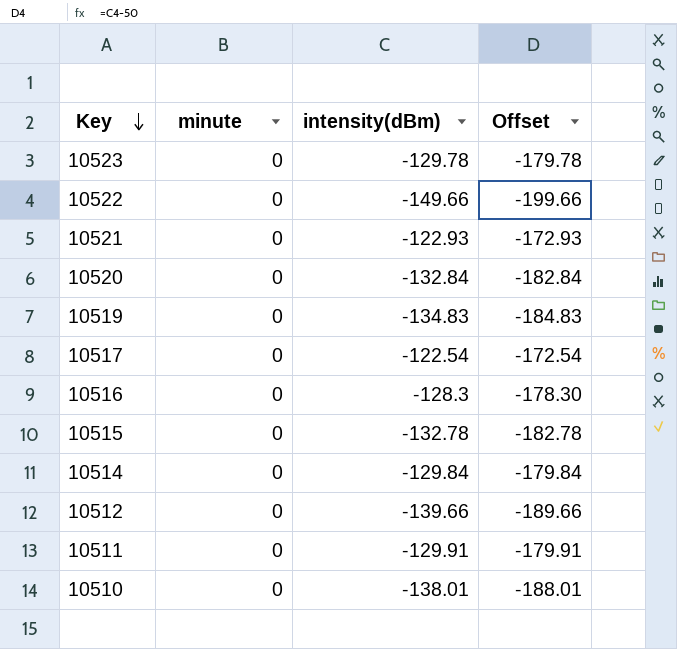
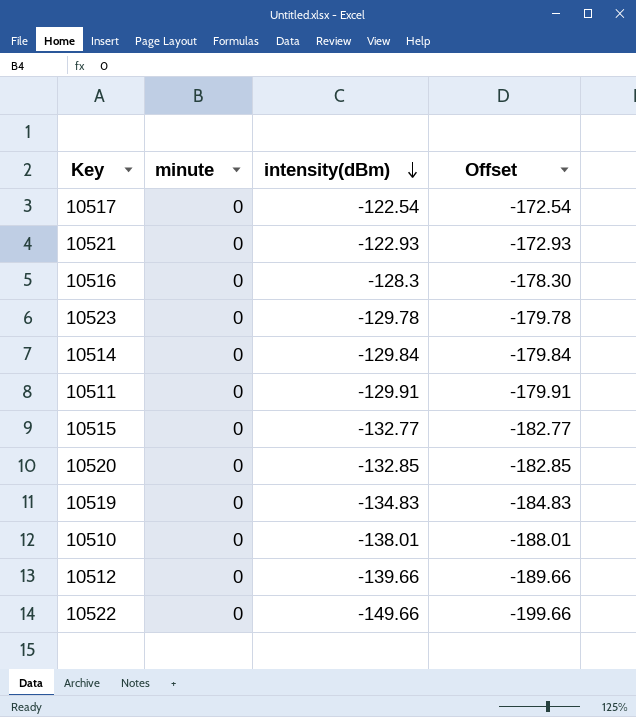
row order: Key descending -> intensity(dBm) descending
10515 | intensity(dBm): -132.78 -> -132.77
10515 | Offset: -182.78 -> -182.77
10520 | intensity(dBm): -132.84 -> -132.85
10520 | Offset: -182.84 -> -182.85

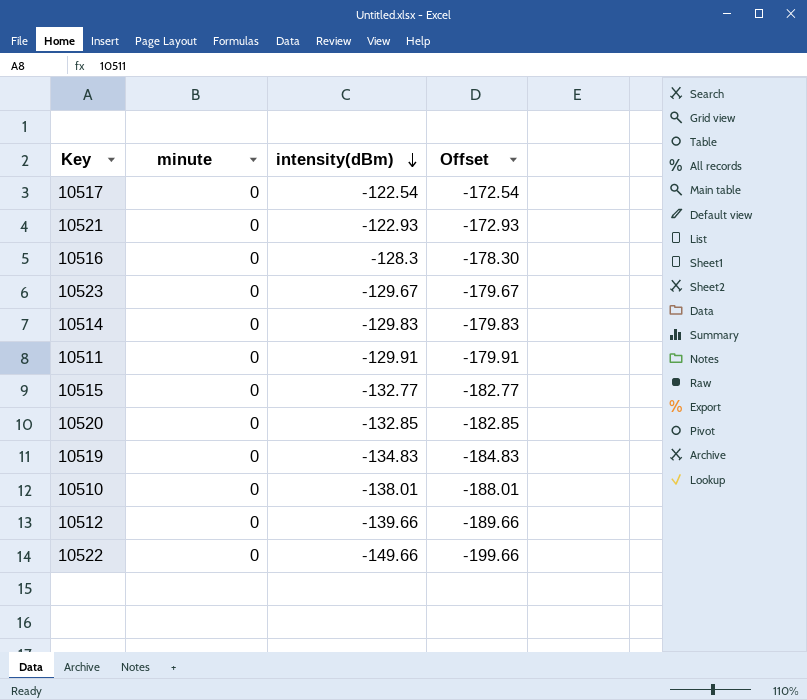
10523 | intensity(dBm): -129.78 -> -129.67
10523 | Offset: -179.78 -> -179.67
10514 | intensity(dBm): -129.84 -> -129.83
10514 | Offset: -179.84 -> -179.83

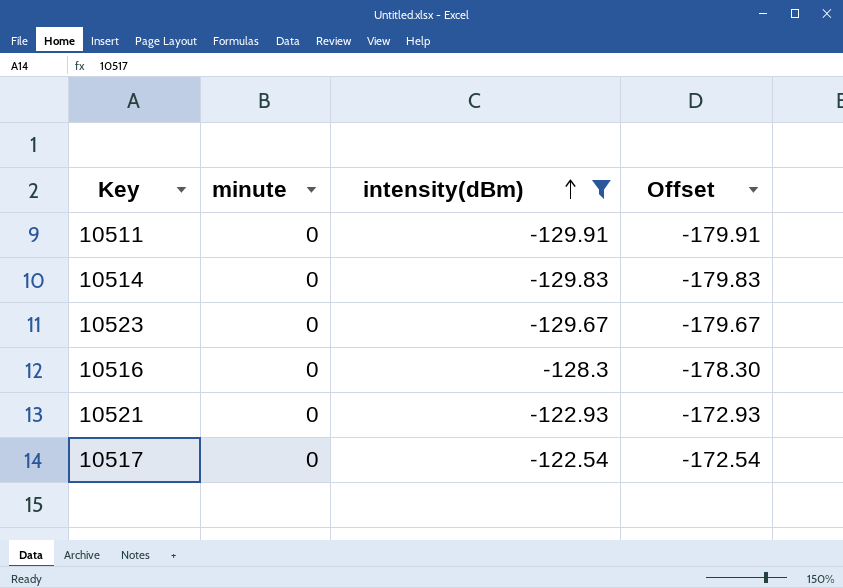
filter: none -> intensity(dBm) >= -129.91
row order: intensity(dBm) descending -> intensity(dBm) ascending

